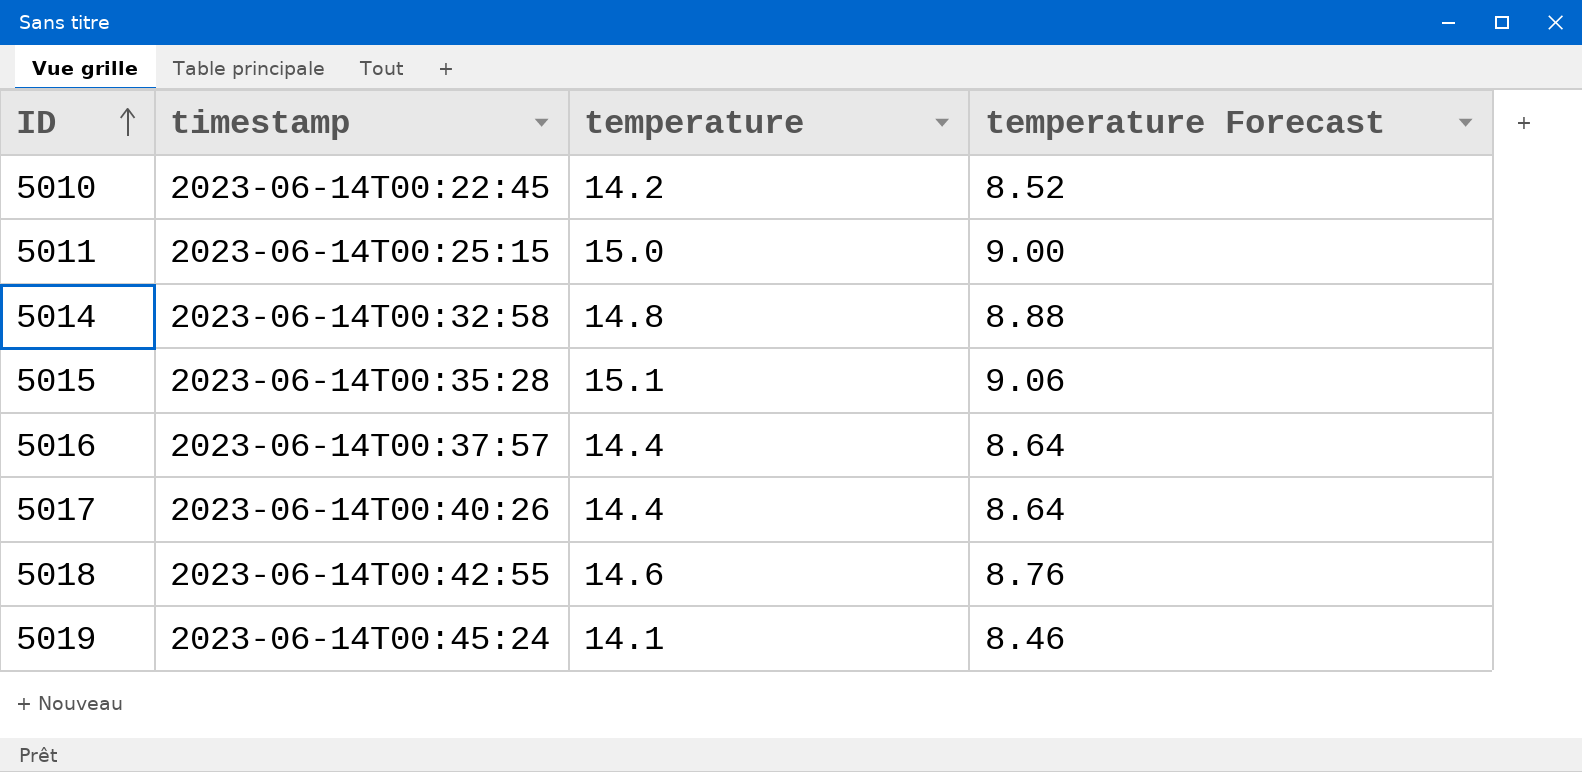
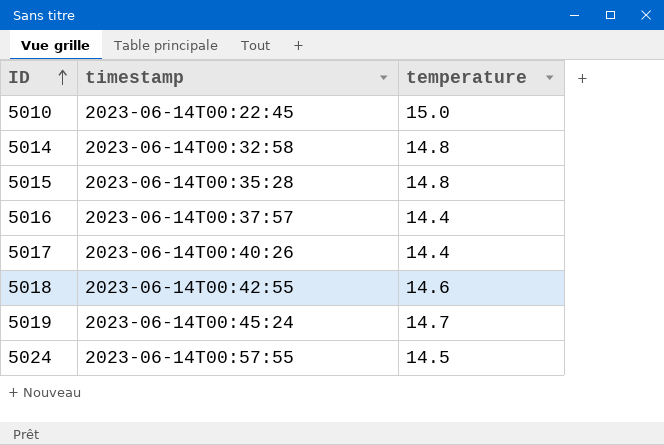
column temperature Forecast | formula: [temperature] * 0.6 -> none
row 5011: 2023-06-14T00:25:15 | 15.0 | 9.00 -> none
5010 | temperature: 14.2 -> 15.0
5015 | temperature: 15.1 -> 14.8
5019 | temperature: 14.1 -> 14.7
row 5024: none -> 2023-06-14T00:57:55 | 14.5

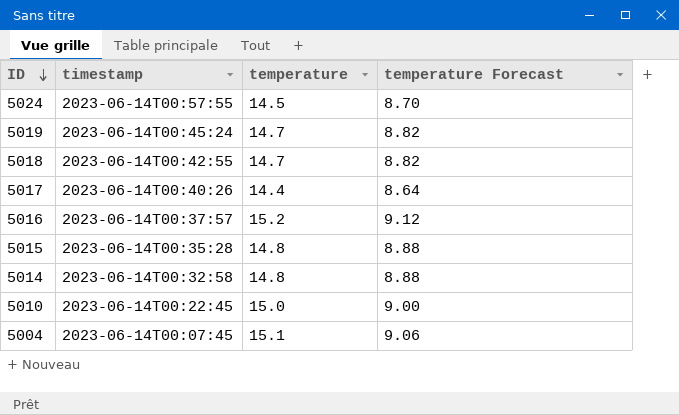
row order: ID ascending -> ID descending
column temperature Forecast | formula: none -> [temperature] * 0.6
5018 | temperature: 14.6 -> 14.7
5016 | temperature: 14.4 -> 15.2
row 5004: none -> 2023-06-14T00:07:45 | 15.1 | 9.06

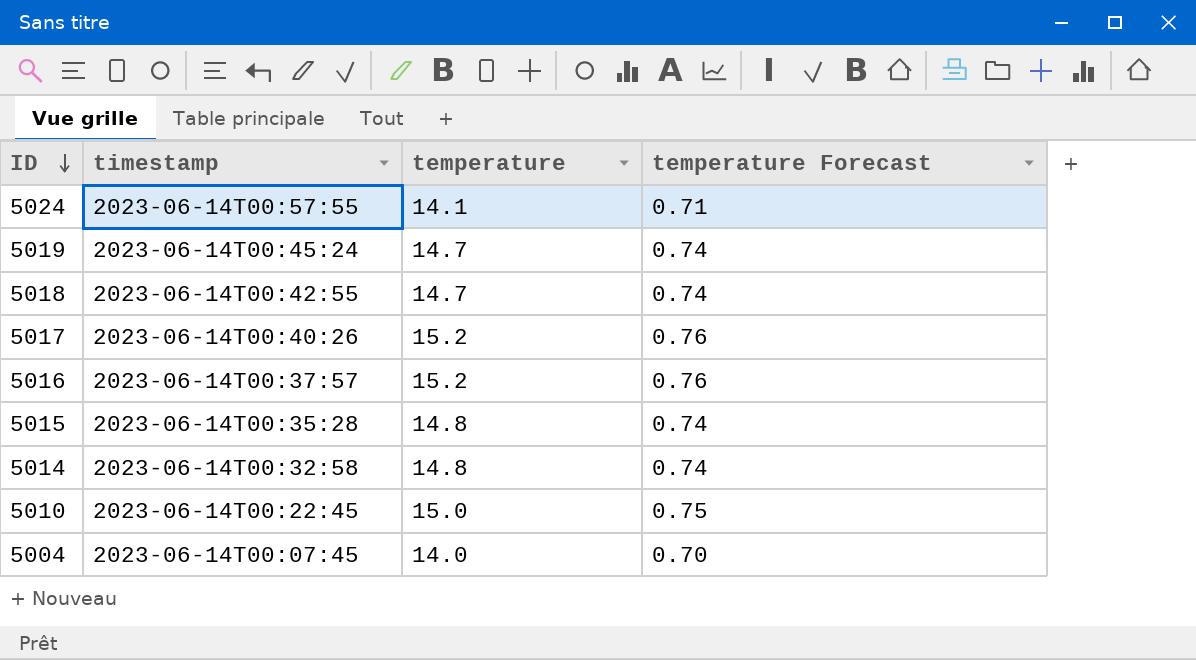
column temperature Forecast | formula: [temperature] * 0.6 -> [temperature] * 0.05
5024 | temperature: 14.5 -> 14.1
5017 | temperature: 14.4 -> 15.2
5004 | temperature: 15.1 -> 14.0

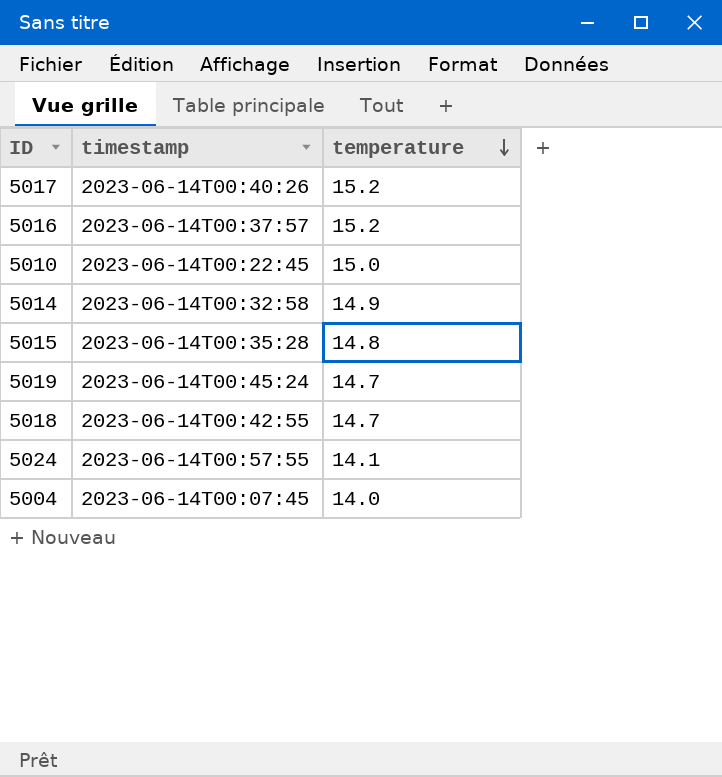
row order: ID descending -> temperature descending
column temperature Forecast | formula: [temperature] * 0.05 -> none
5014 | temperature: 14.8 -> 14.9

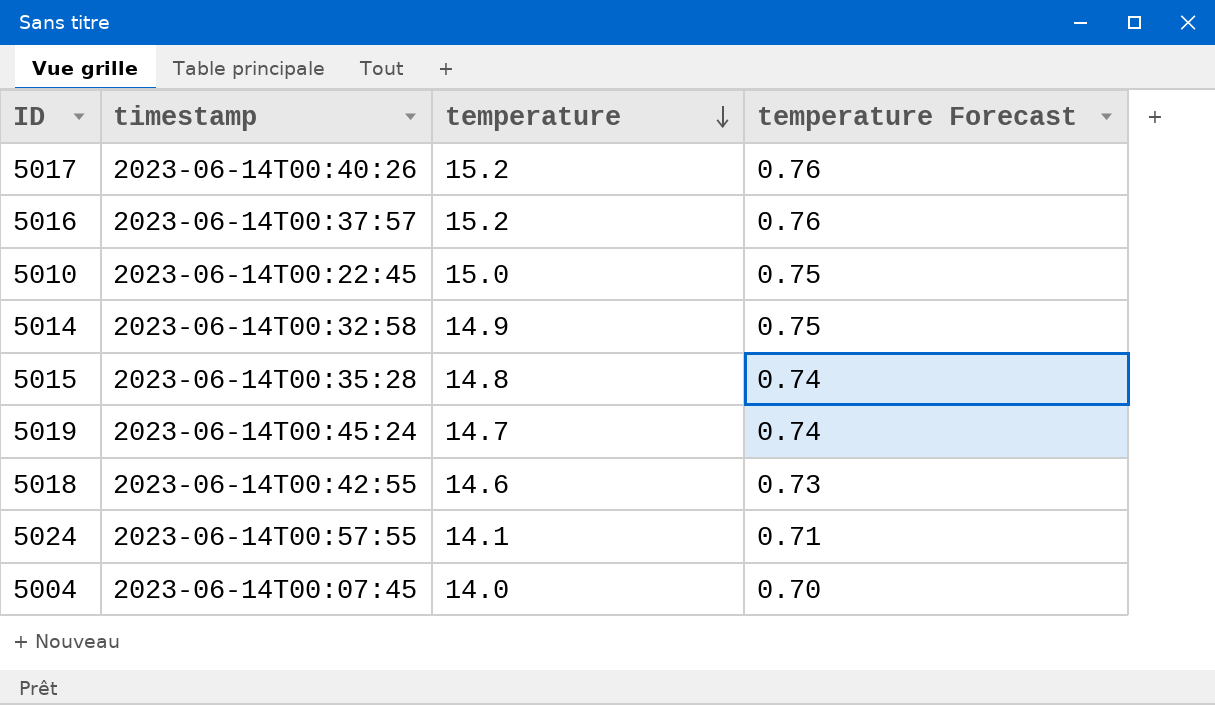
column temperature Forecast | formula: none -> [temperature] * 0.05
5018 | temperature: 14.7 -> 14.6

